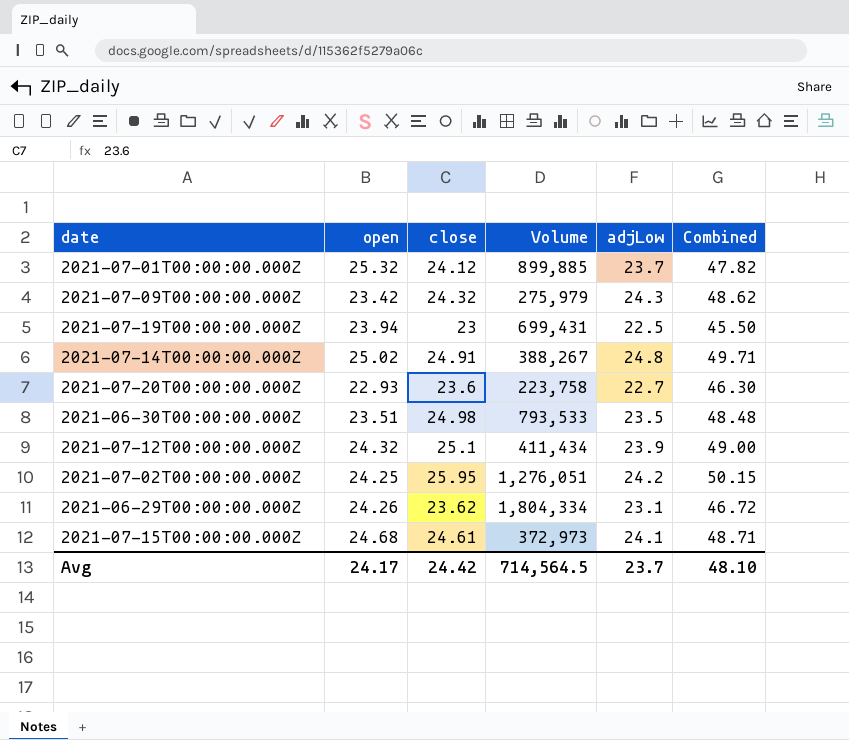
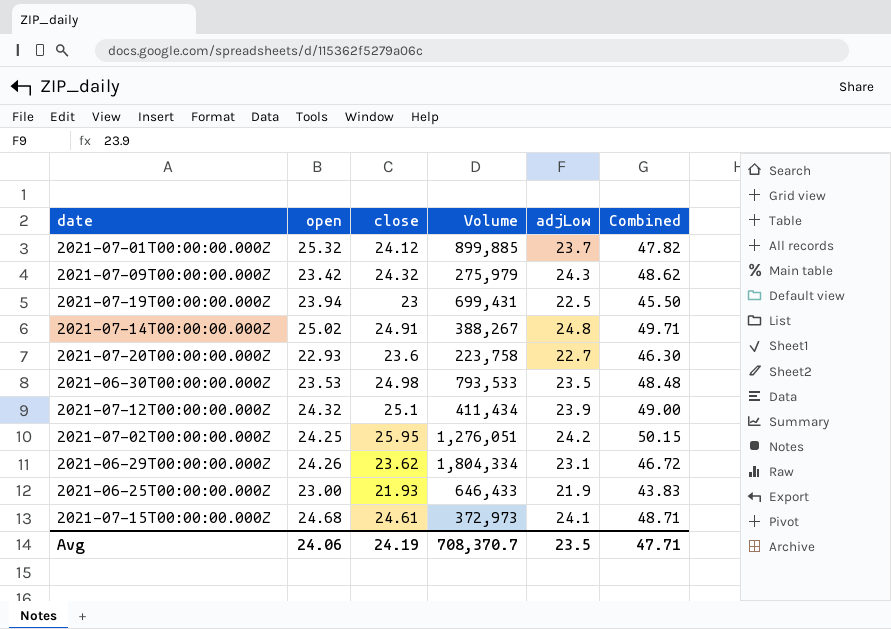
2021-06-30T00:00:00.000Z | open: 23.51 -> 23.53
row 2021-06-25T00:00:00.000Z: none -> 23.00 | 21.93 | 646,433 | 21.9 | 43.83
Avg | open: 24.17 -> 24.06
Avg | close: 24.42 -> 24.19
Avg | Volume: 714,564.5 -> 708,370.7
Avg | adjLow: 23.7 -> 23.5
Avg | Combined: 48.10 -> 47.71

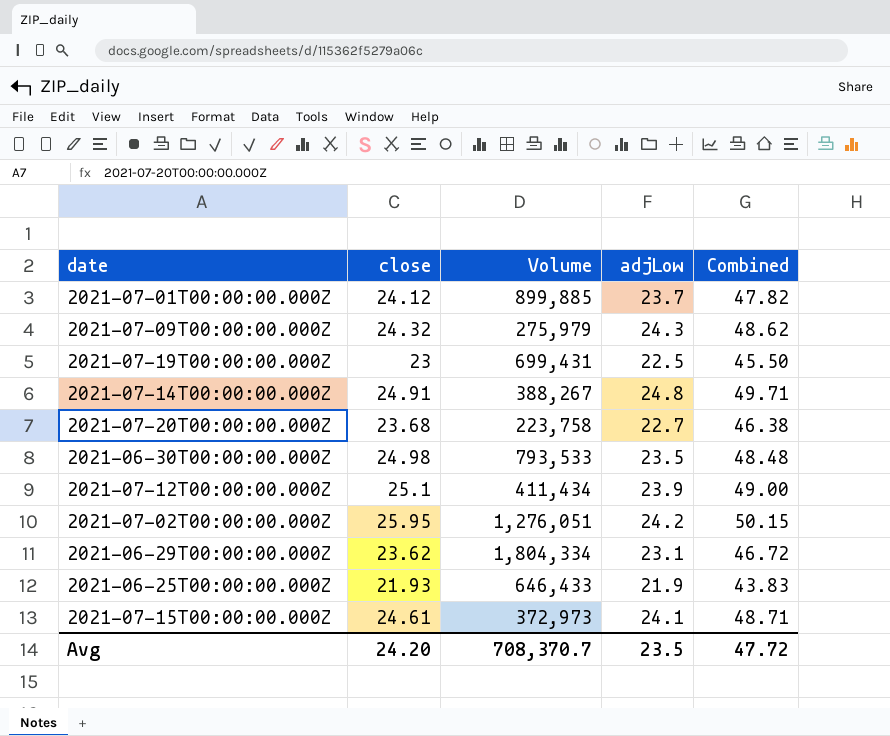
column open | position: 2 -> none
2021-07-20T00:00:00.000Z | close: 23.6 -> 23.68
2021-07-20T00:00:00.000Z | Combined: 46.30 -> 46.38
Avg | close: 24.19 -> 24.20
Avg | Combined: 47.71 -> 47.72

